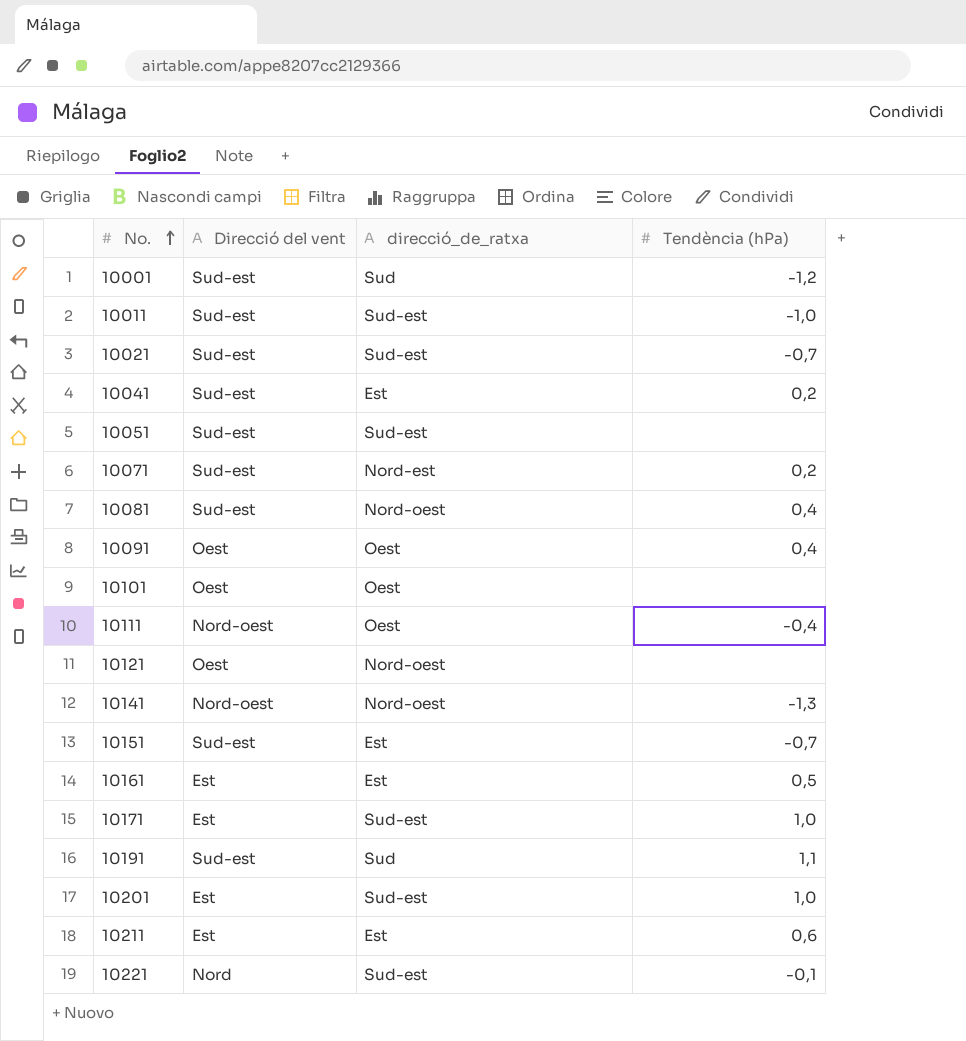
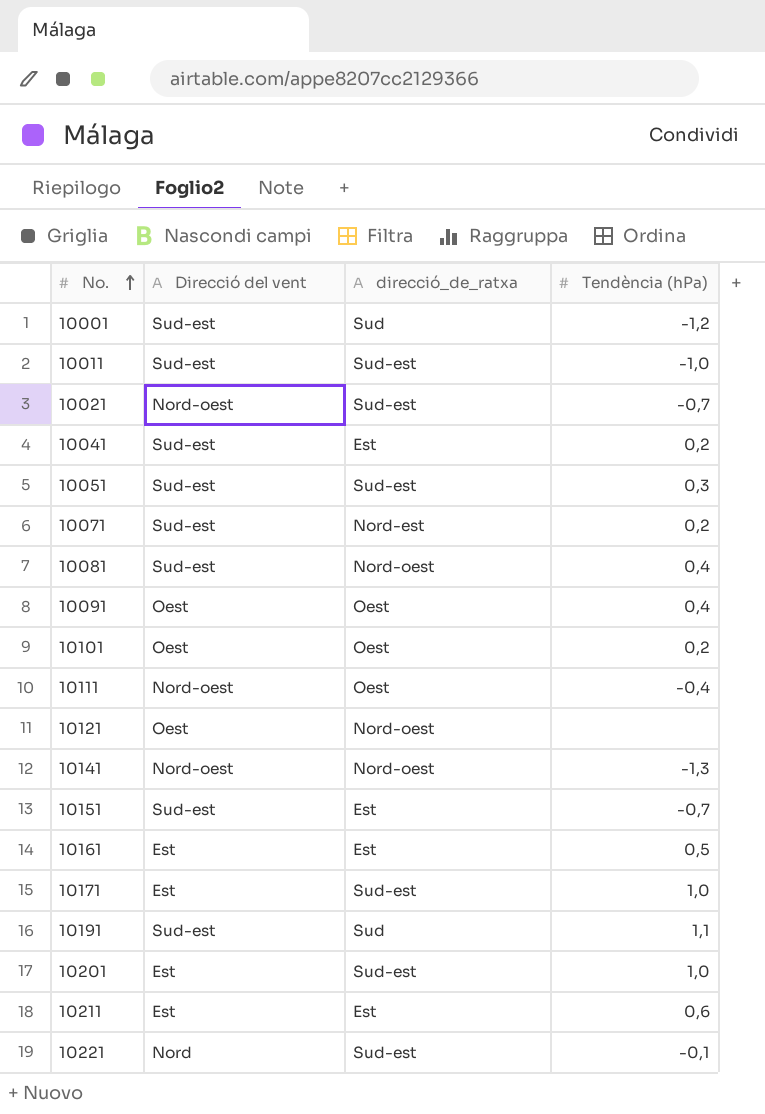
10021 | Direcció del vent: Sud-est -> Nord-oest
10051 | Tendència (hPa): none -> 0,3
10101 | Tendència (hPa): none -> 0,2

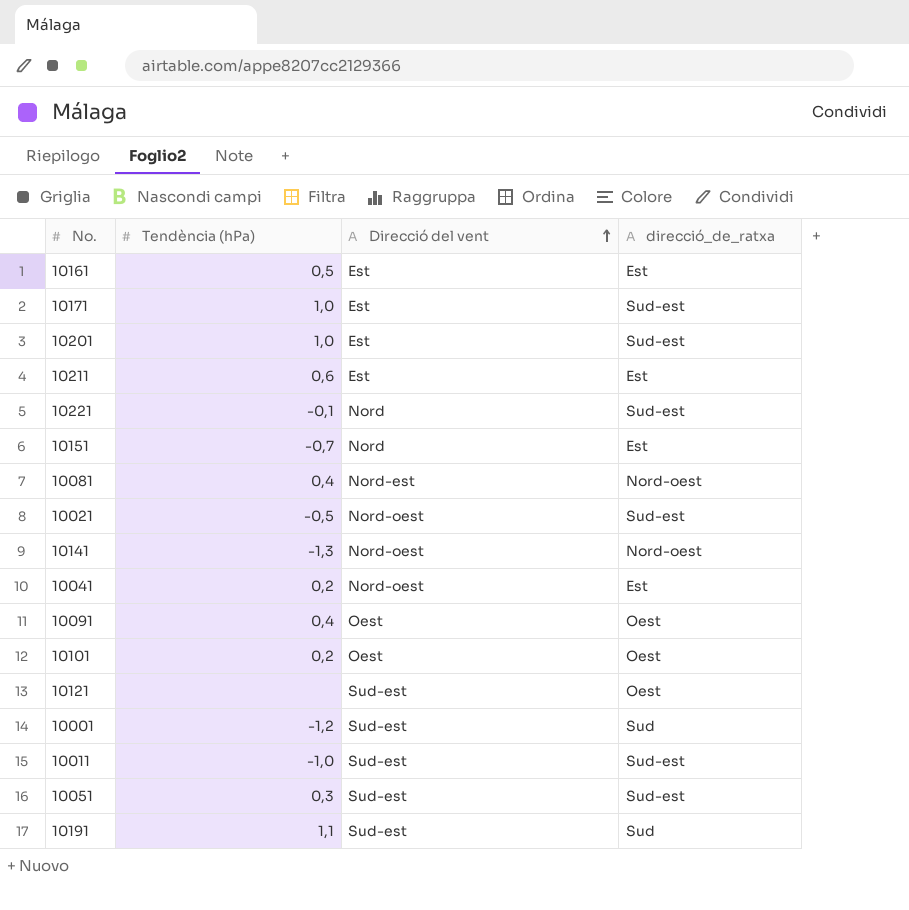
row order: No. ascending -> Direcció del vent ascending
column Tendència (hPa) | position: 4 -> 2
row 10071: Sud-est | Nord-est | 0,2 -> none
row 10111: Nord-oest | Oest | -0,4 -> none
10151 | Direcció del vent: Sud-est -> Nord
10081 | Direcció del vent: Sud-est -> Nord-est
10021 | Tendència (hPa): -0,7 -> -0,5
10041 | Direcció del vent: Sud-est -> Nord-oest
10121 | Direcció del vent: Oest -> Sud-est
10121 | direcció_de_ratxa: Nord-oest -> Oest

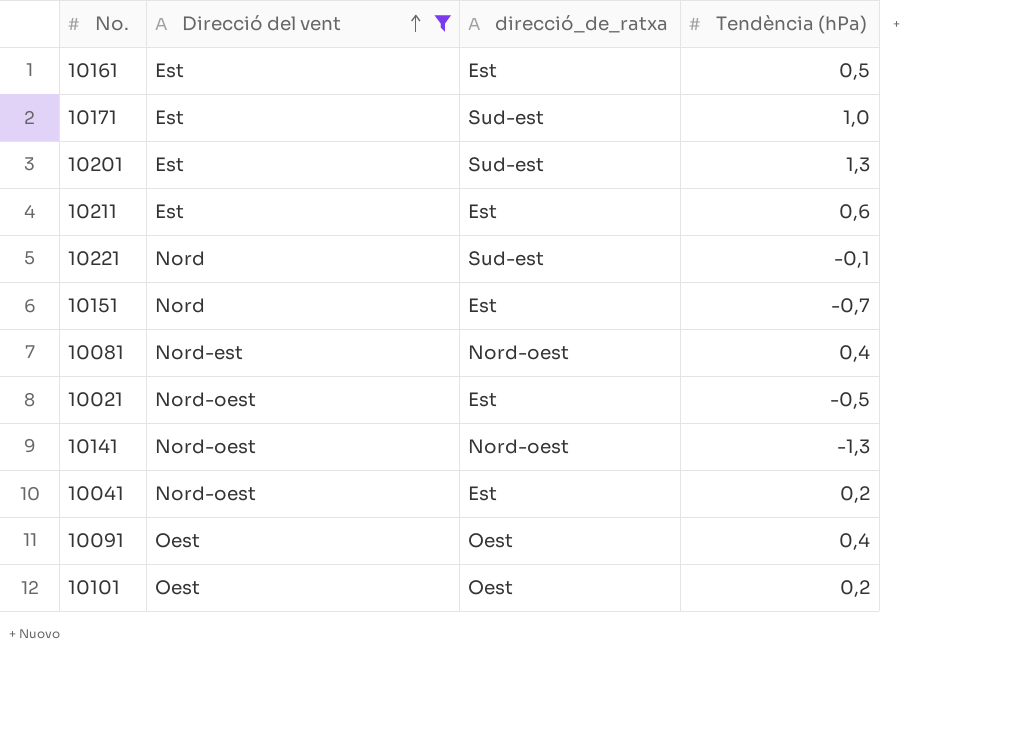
filter: none -> Direcció del vent != Sud-est
column Tendència (hPa) | position: 2 -> 4
10201 | Tendència (hPa): 1,0 -> 1,3
10021 | direcció_de_ratxa: Sud-est -> Est

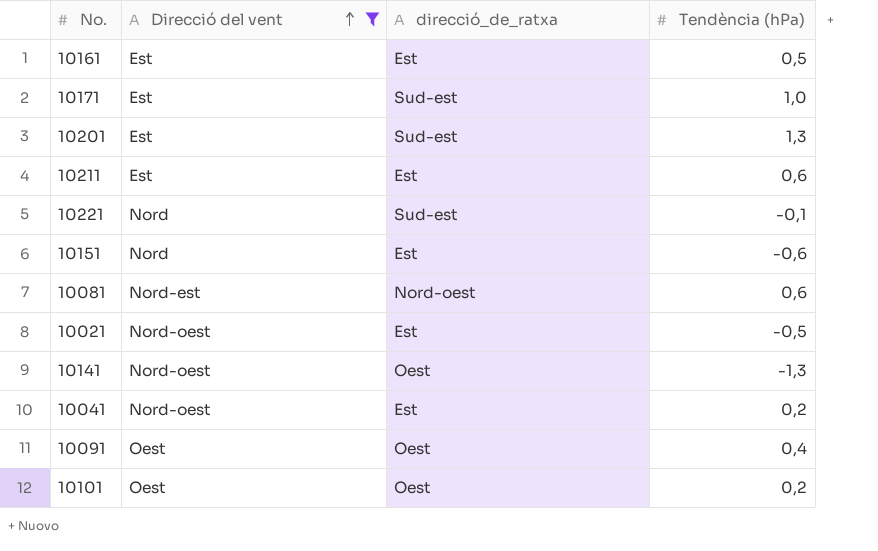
10151 | Tendència (hPa): -0,7 -> -0,6
10081 | Tendència (hPa): 0,4 -> 0,6
10141 | direcció_de_ratxa: Nord-oest -> Oest

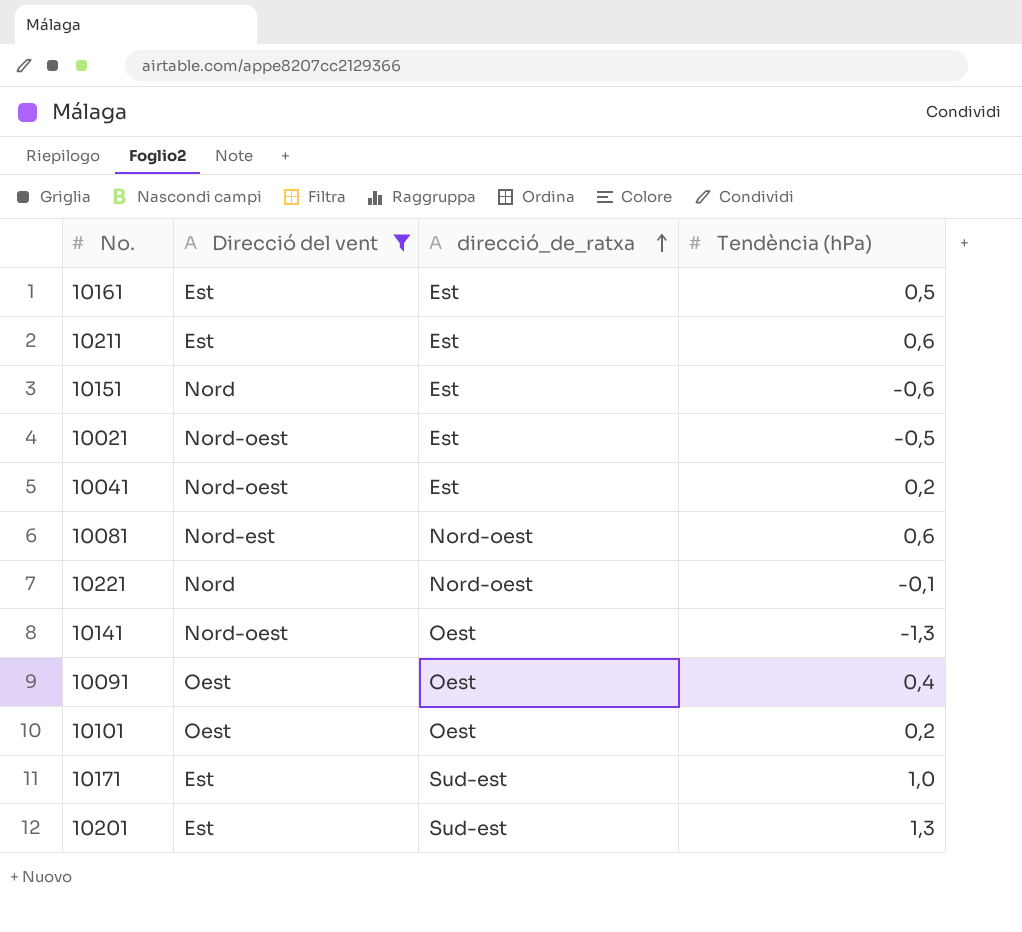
row order: Direcció del vent ascending -> direcció_de_ratxa ascending
10221 | direcció_de_ratxa: Sud-est -> Nord-oest

